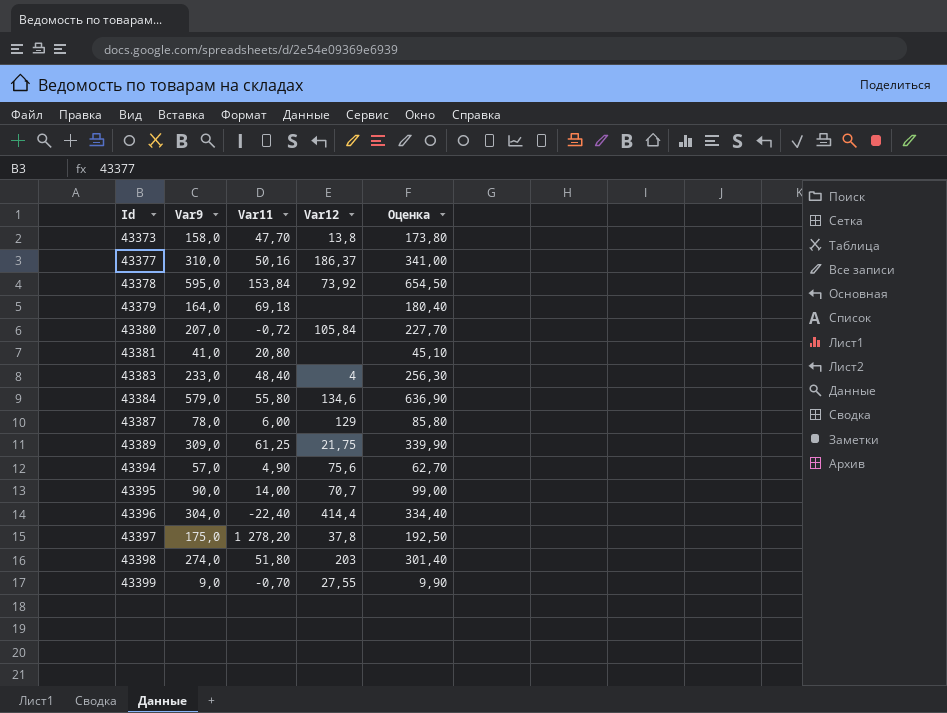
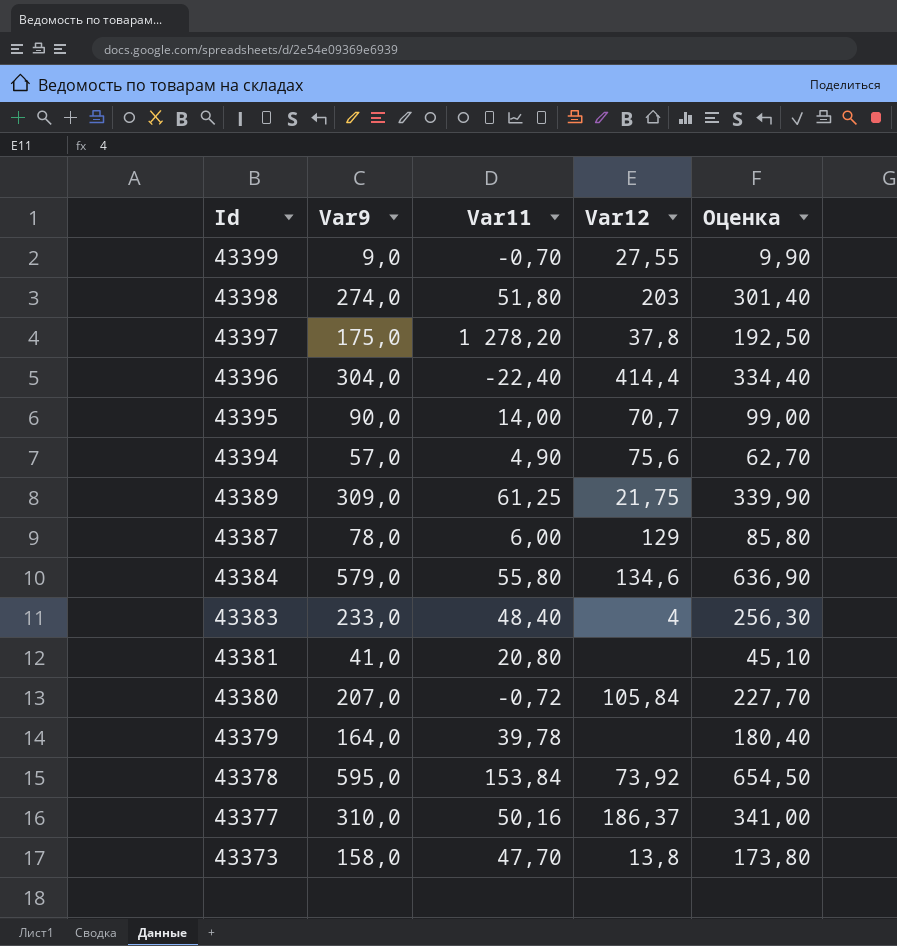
row order: Id ascending -> Id descending
43379 | Var11: 69,18 -> 39,78

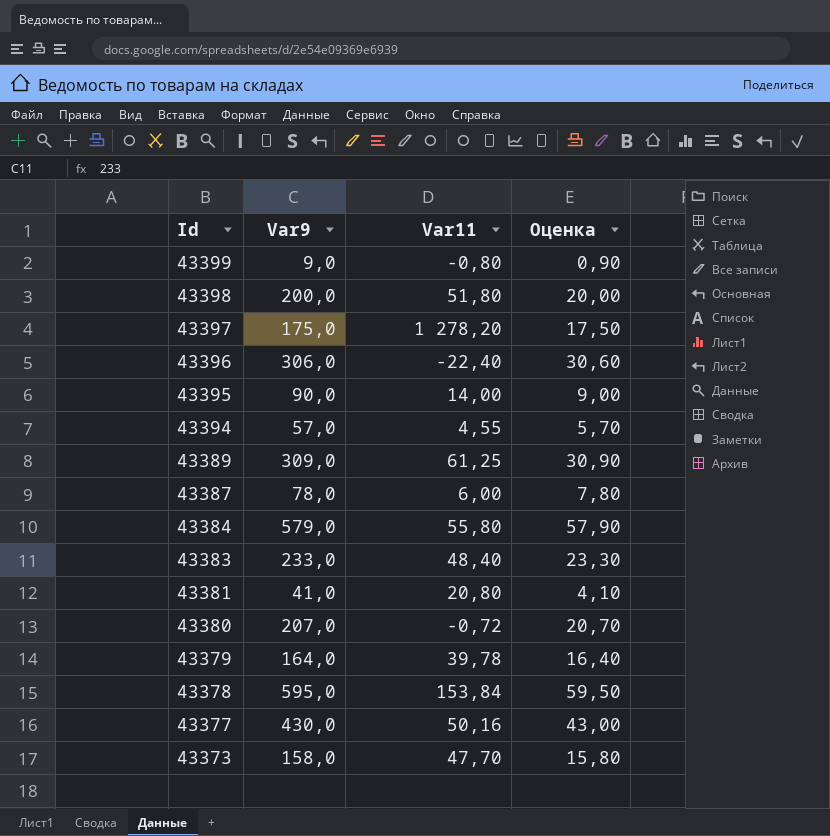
column Var12 | position: 4 -> none
column Оценка | formula: [Var9] * 1,1 -> [Var9] * 0,1
43399 | Var11: -0,70 -> -0,80
43398 | Var9: 274,0 -> 200,0
43396 | Var9: 304,0 -> 306,0
43394 | Var11: 4,90 -> 4,55
43377 | Var9: 310,0 -> 430,0

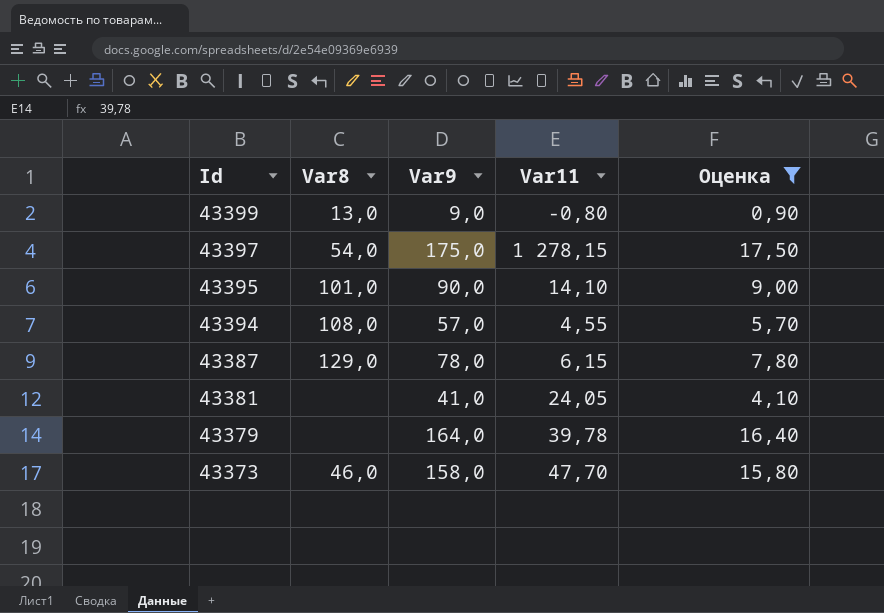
filter: none -> Оценка <= 17,50
column Var8 | position: none -> 2
43397 | Var11: 1 278,20 -> 1 278,15
43395 | Var11: 14,00 -> 14,10
43387 | Var11: 6,00 -> 6,15
43381 | Var11: 20,80 -> 24,05

